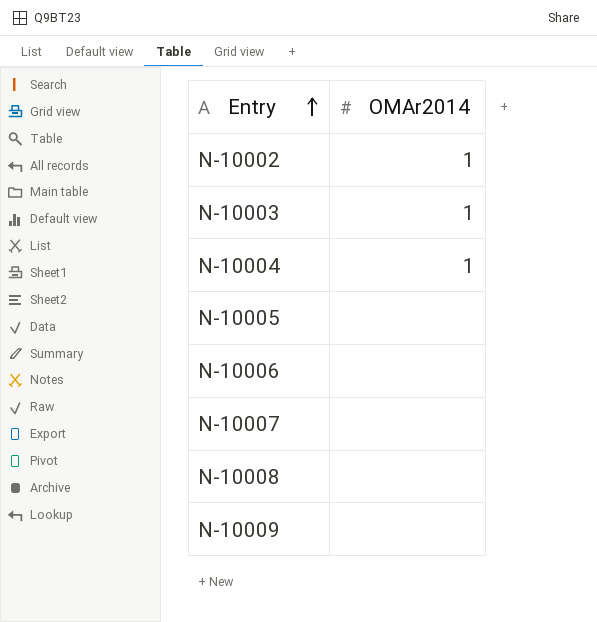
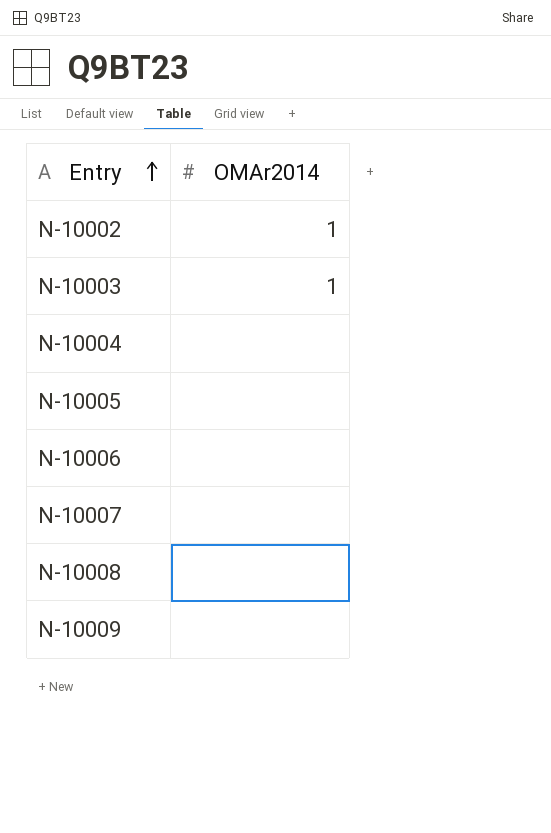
N-10004 | OMAr2014: 1 -> none

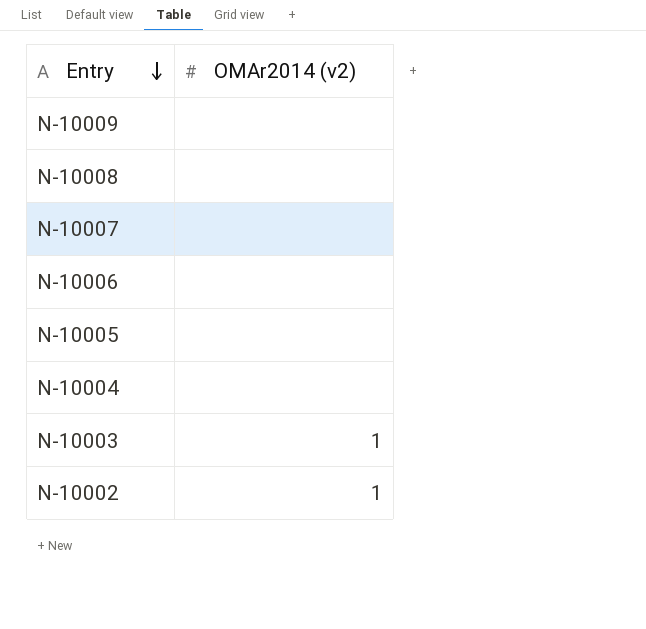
row order: Entry ascending -> Entry descending
column name: OMAr2014 -> OMAr2014 (v2)

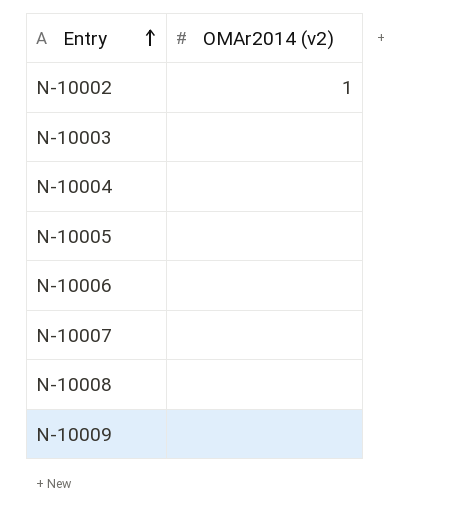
row order: Entry descending -> Entry ascending
N-10003 | OMAr2014 (v2): 1 -> none

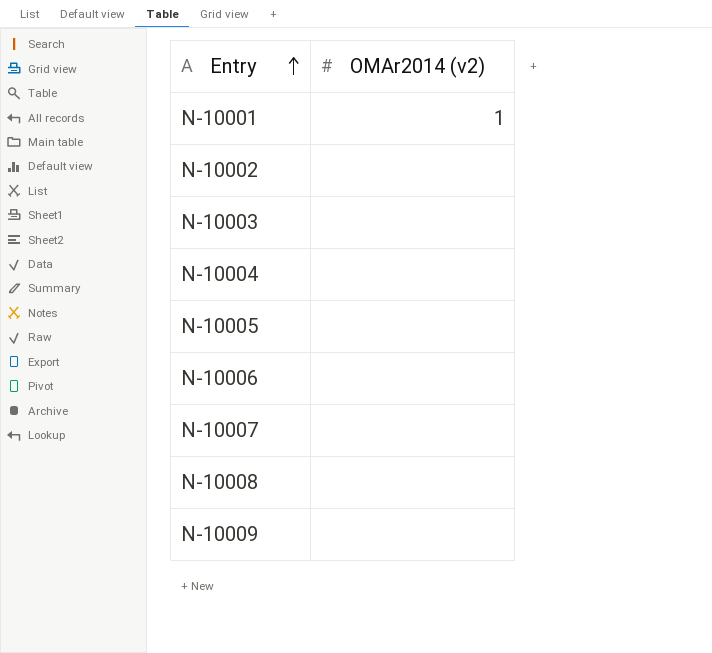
row N-10001: none -> 1
N-10002 | OMAr2014 (v2): 1 -> none

